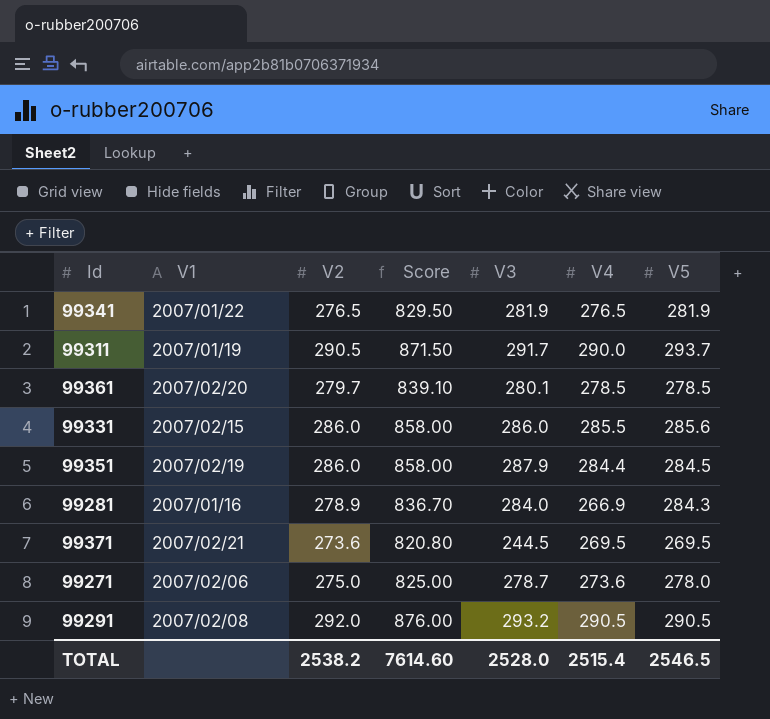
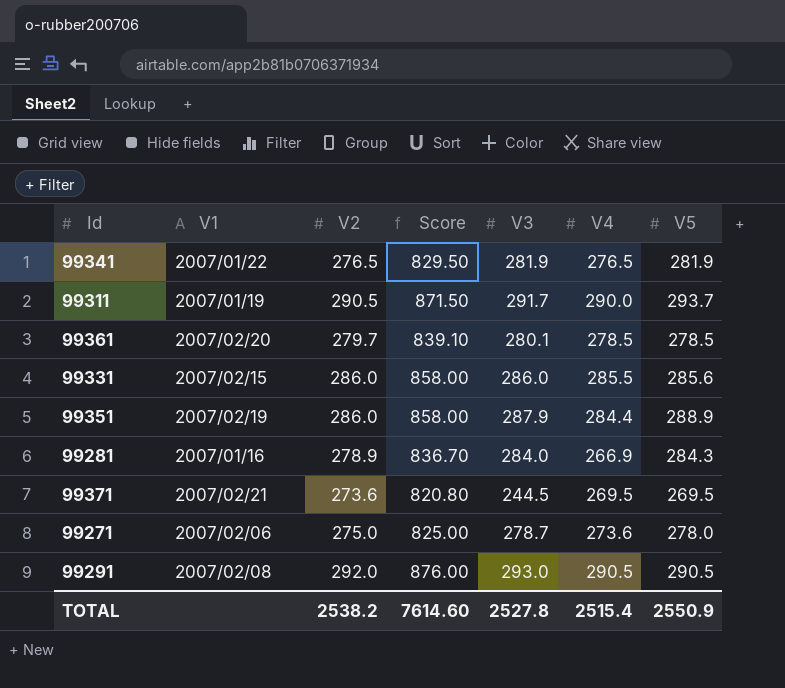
99351 | V5: 284.5 -> 288.9
99291 | V3: 293.2 -> 293.0
TOTAL | V3: 2528.0 -> 2527.8
TOTAL | V5: 2546.5 -> 2550.9

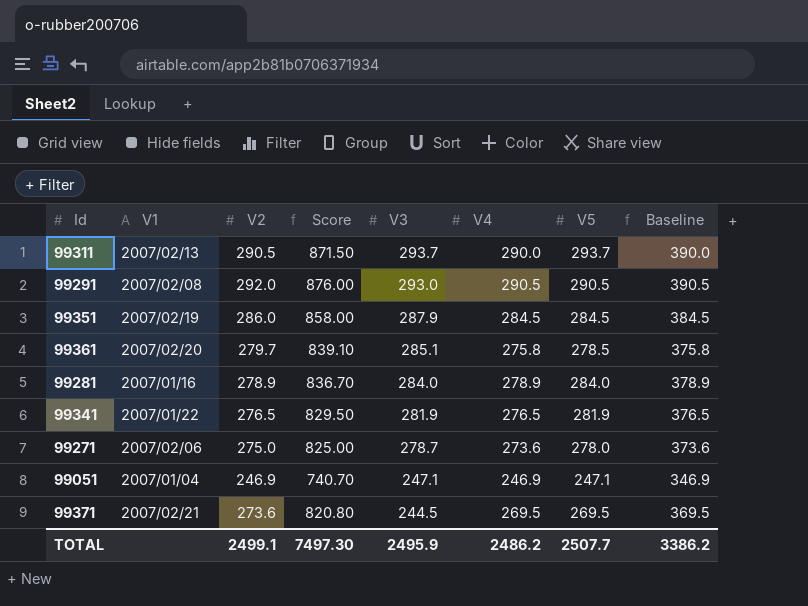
row order: none -> V3 descending
column Baseline | formula: none -> [V4] + 100
row 99331: 2007/02/15 | 286.0 | 858.00 | 286.0 | 285.5 | 285.6 -> none
99311 | V1: 2007/01/19 -> 2007/02/13
99311 | V3: 291.7 -> 293.7
99351 | V4: 284.4 -> 284.5
99351 | V5: 288.9 -> 284.5
99361 | V3: 280.1 -> 285.1
99361 | V4: 278.5 -> 275.8
99281 | V4: 266.9 -> 278.9
99281 | V5: 284.3 -> 284.0
row 99051: none -> 2007/01/04 | 246.9 | 740.70 | 247.1 | 246.9 | 247.1 | 346.9
TOTAL | V2: 2538.2 -> 2499.1
TOTAL | Score: 7614.60 -> 7497.30
TOTAL | V3: 2527.8 -> 2495.9
TOTAL | V4: 2515.4 -> 2486.2
TOTAL | V5: 2550.9 -> 2507.7

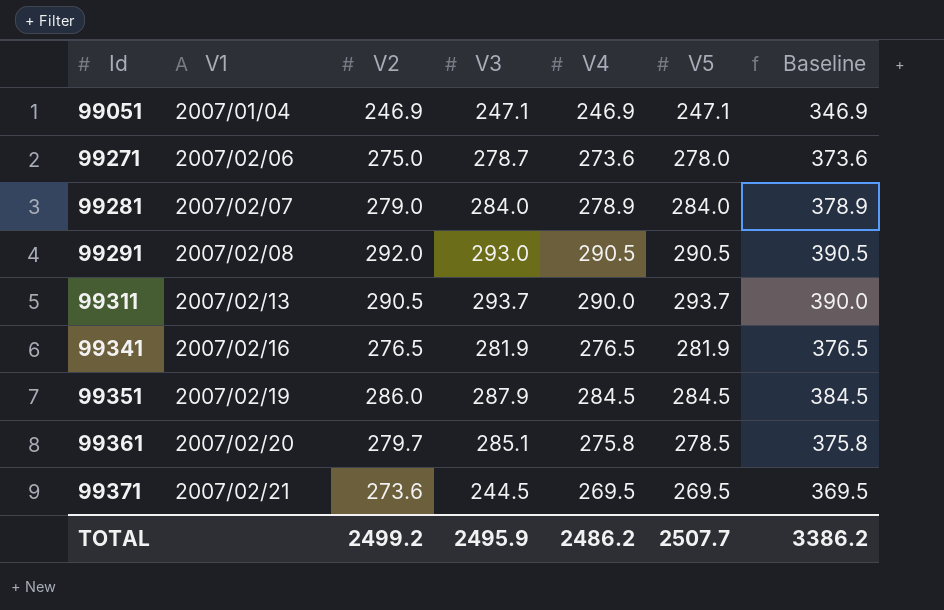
row order: V3 descending -> Id ascending
column Score | formula: [V2] * 3 -> none
99281 | V1: 2007/01/16 -> 2007/02/07
99281 | V2: 278.9 -> 279.0
99341 | V1: 2007/01/22 -> 2007/02/16
TOTAL | V2: 2499.1 -> 2499.2

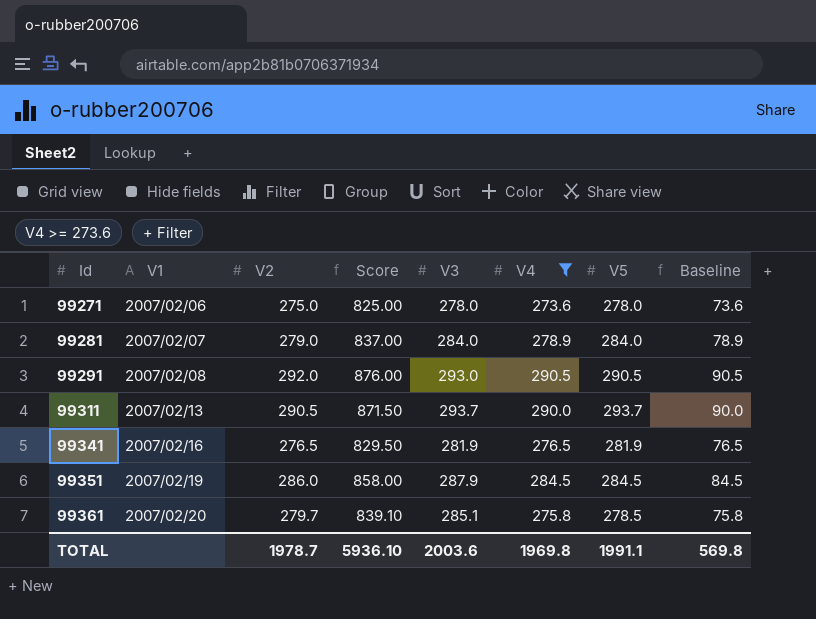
filter: none -> V4 >= 273.6
column Score | formula: none -> [V2] * 3
column Baseline | formula: [V4] + 100 -> [V4] - 200
99271 | V3: 278.7 -> 278.0
TOTAL | V2: 2499.2 -> 1978.7
TOTAL | V3: 2495.9 -> 2003.6
TOTAL | V4: 2486.2 -> 1969.8
TOTAL | V5: 2507.7 -> 1991.1
TOTAL | Baseline: 3386.2 -> 569.8

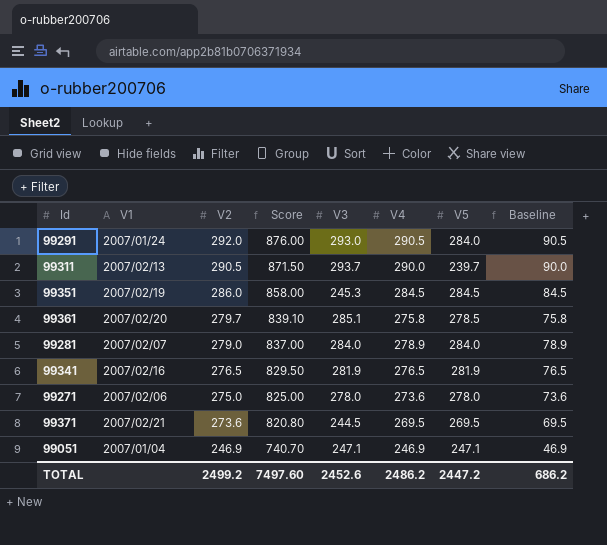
filter: V4 >= 273.6 -> none
row order: Id ascending -> V2 descending
99291 | V1: 2007/02/08 -> 2007/01/24
99291 | V5: 290.5 -> 284.0
99311 | V5: 293.7 -> 239.7
99351 | V3: 287.9 -> 245.3
TOTAL | V2: 1978.7 -> 2499.2
TOTAL | Score: 5936.10 -> 7497.60
TOTAL | V3: 2003.6 -> 2452.6
TOTAL | V4: 1969.8 -> 2486.2
TOTAL | V5: 1991.1 -> 2447.2
TOTAL | Baseline: 569.8 -> 686.2

